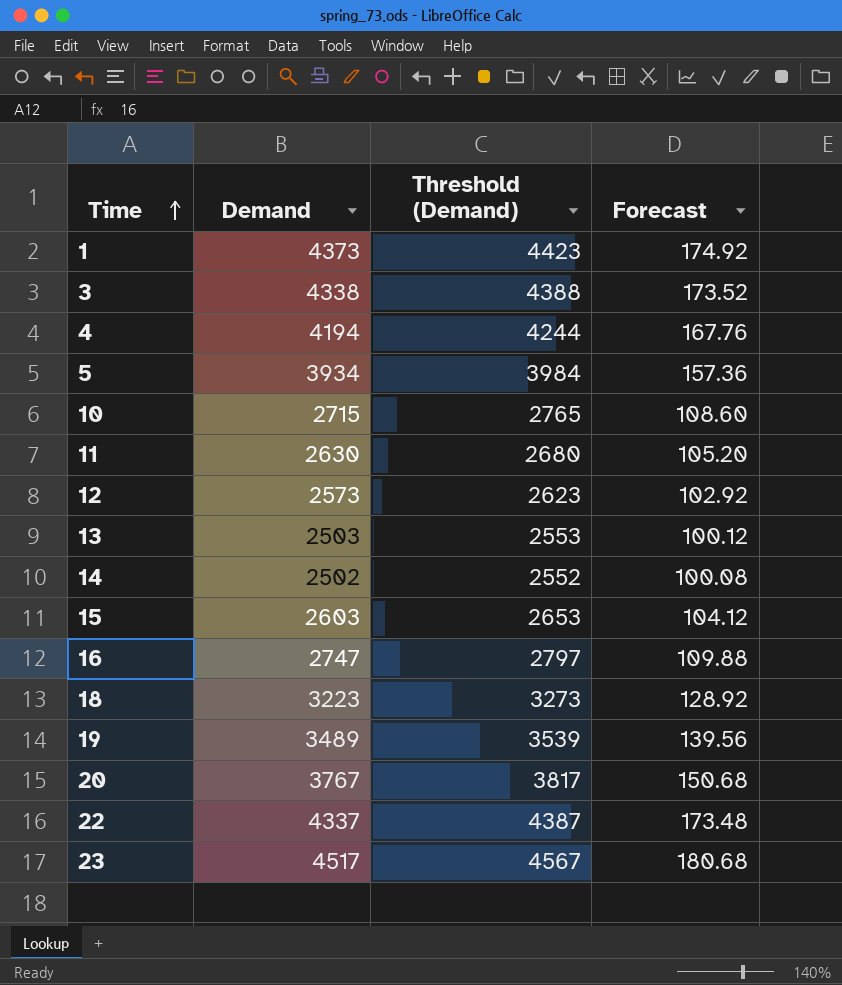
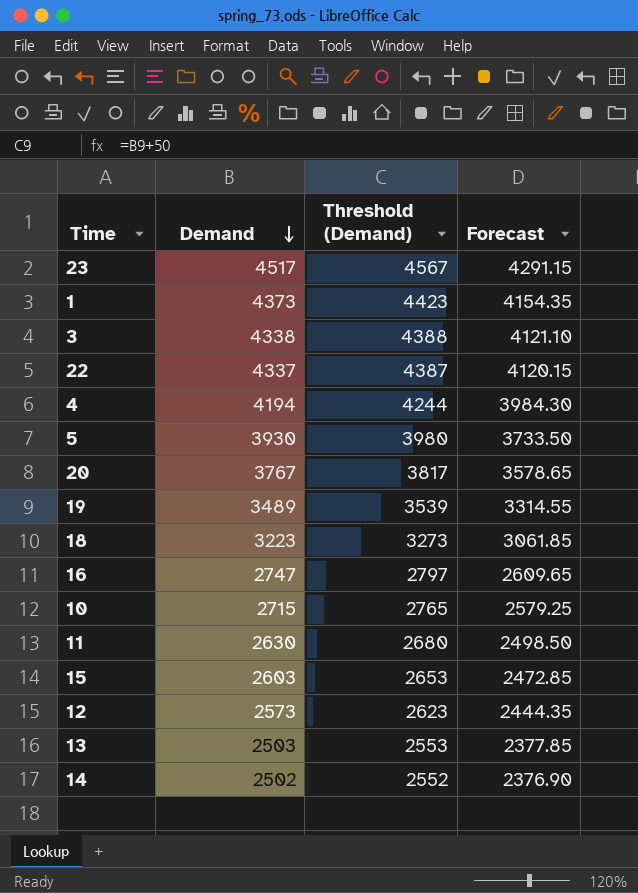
row order: Time ascending -> Demand descending
column Forecast | formula: [Demand] * 0.04 -> [Demand] * 0.95
5 | Demand: 3934 -> 3930
5 | Threshold (Demand): 3984 -> 3980

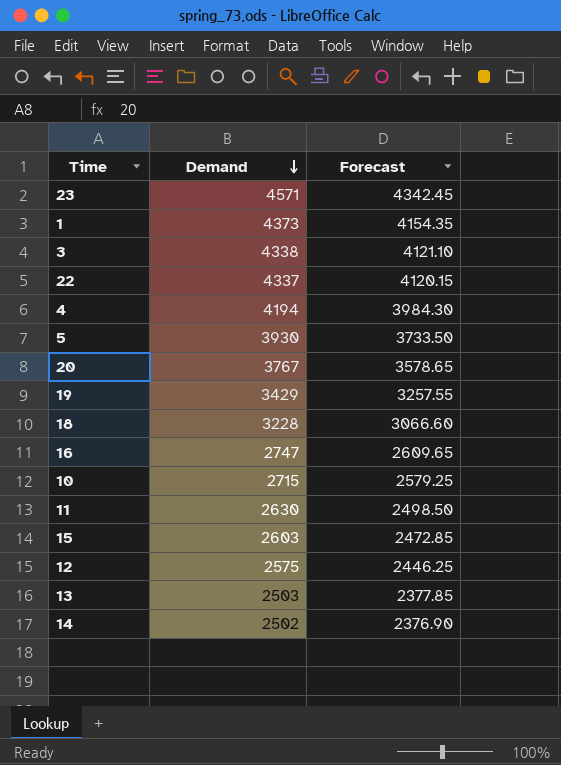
column Threshold (Demand) | formula: [Demand] + 50 -> none
23 | Demand: 4517 -> 4571
23 | Forecast: 4291.15 -> 4342.45
19 | Demand: 3489 -> 3429
19 | Forecast: 3314.55 -> 3257.55
18 | Demand: 3223 -> 3228
18 | Forecast: 3061.85 -> 3066.60
12 | Demand: 2573 -> 2575
12 | Forecast: 2444.35 -> 2446.25

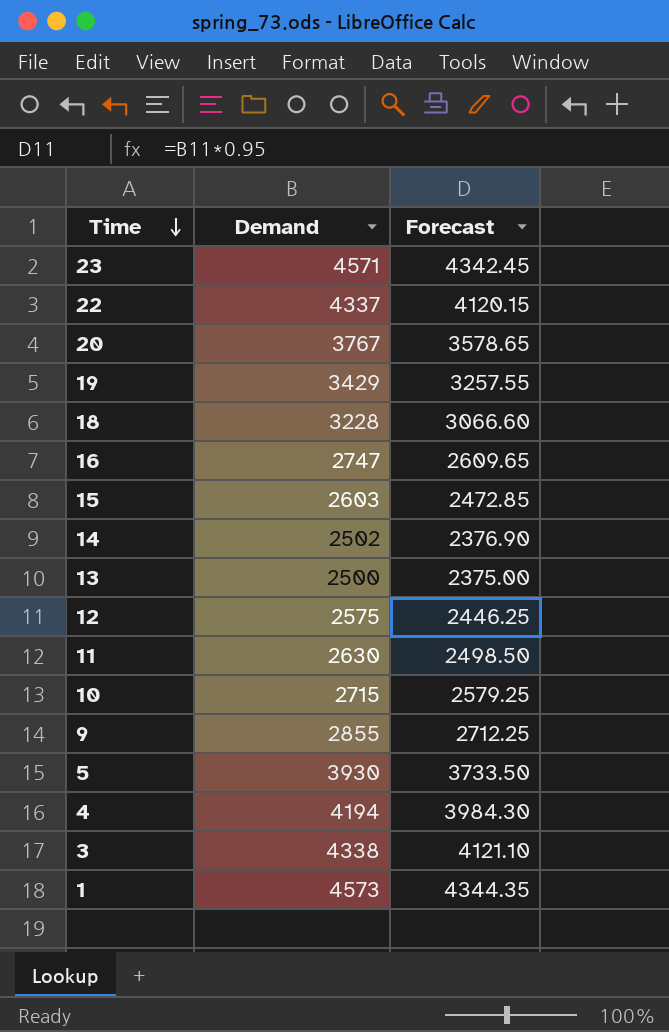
row order: Demand descending -> Time descending
13 | Demand: 2503 -> 2500
13 | Forecast: 2377.85 -> 2375.00
row 9: none -> 2855 | 2712.25
1 | Demand: 4373 -> 4573
1 | Forecast: 4154.35 -> 4344.35

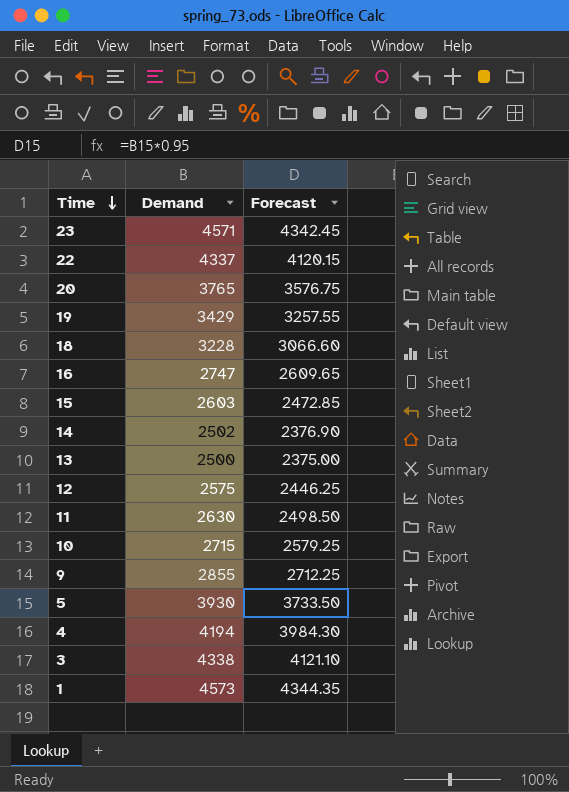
20 | Demand: 3767 -> 3765
20 | Forecast: 3578.65 -> 3576.75

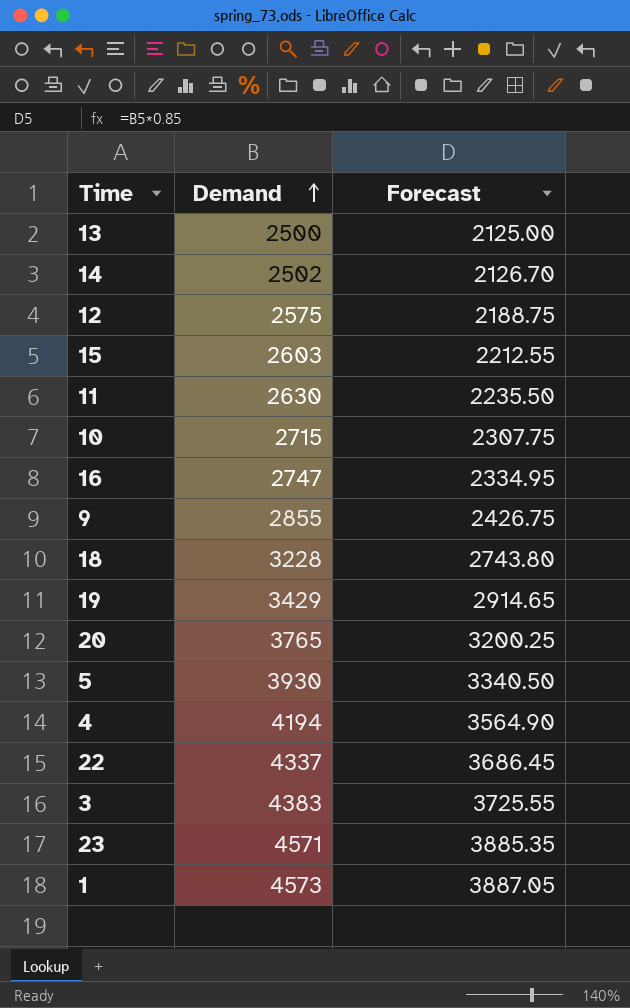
row order: Time descending -> Demand ascending
column Forecast | formula: [Demand] * 0.95 -> [Demand] * 0.85
3 | Demand: 4338 -> 4383

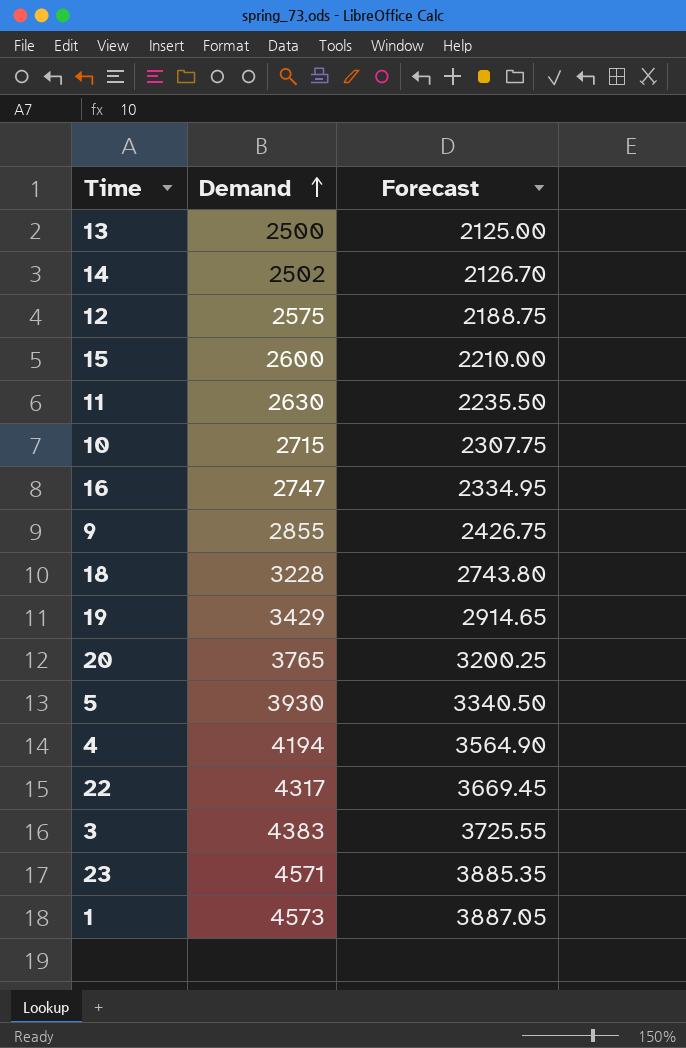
15 | Demand: 2603 -> 2600
15 | Forecast: 2212.55 -> 2210.00
22 | Demand: 4337 -> 4317
22 | Forecast: 3686.45 -> 3669.45

